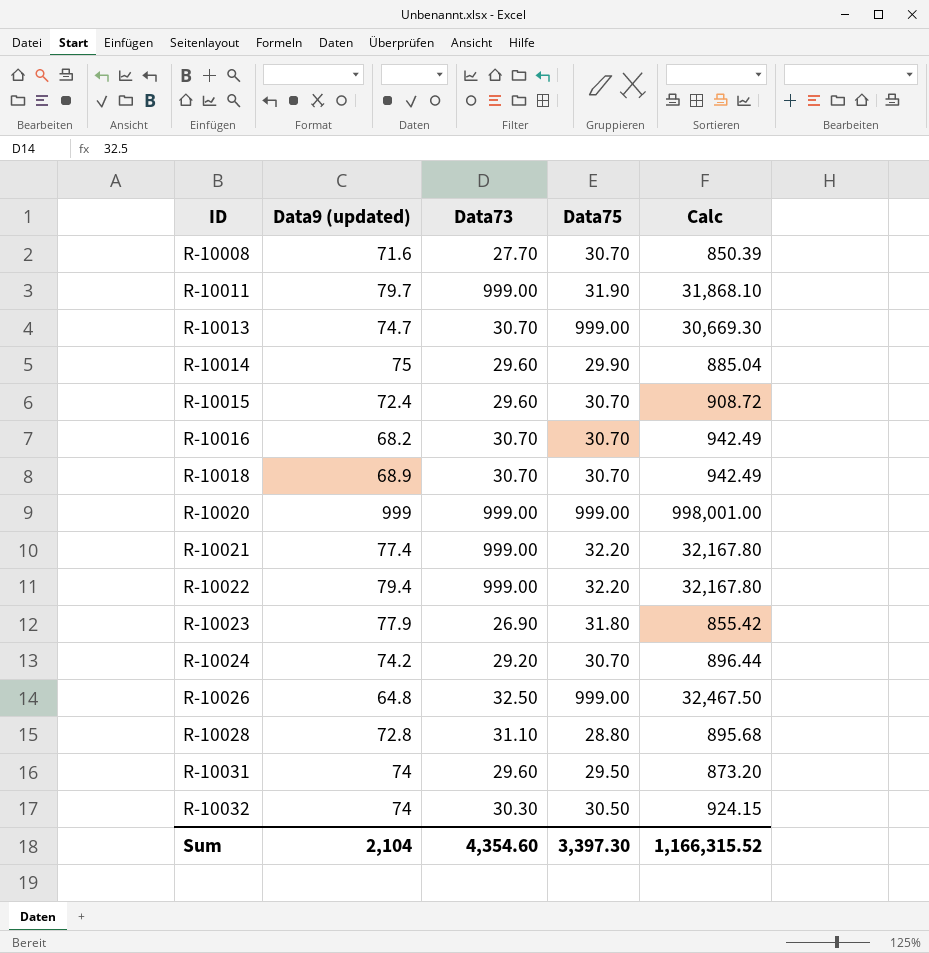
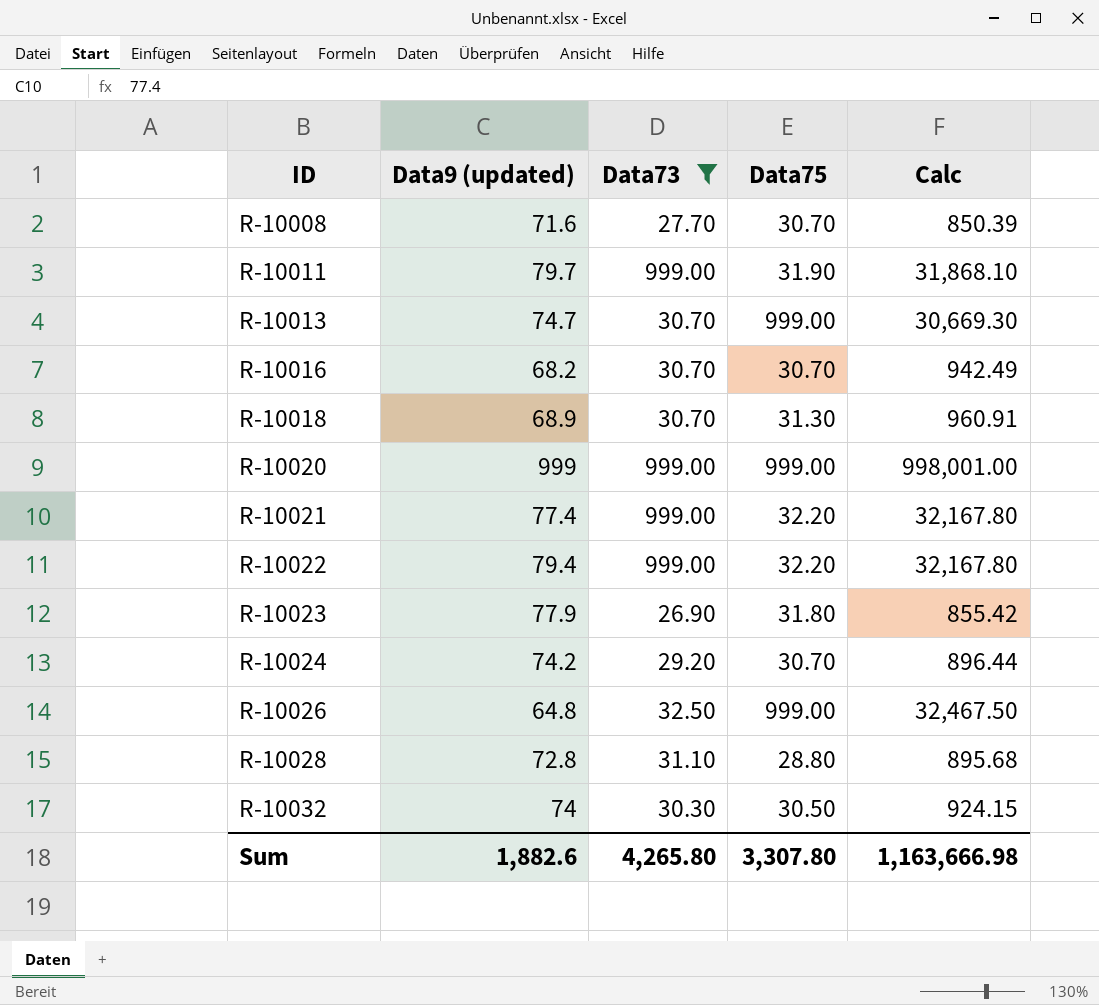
filter: none -> Data73 != 29.60
R-10018 | Data75: 30.70 -> 31.30
R-10018 | Calc: 942.49 -> 960.91
Sum | Data9 (updated): 2,104 -> 1,882.6
Sum | Data73: 4,354.60 -> 4,265.80
Sum | Data75: 3,397.30 -> 3,307.80
Sum | Calc: 1,166,315.52 -> 1,163,666.98

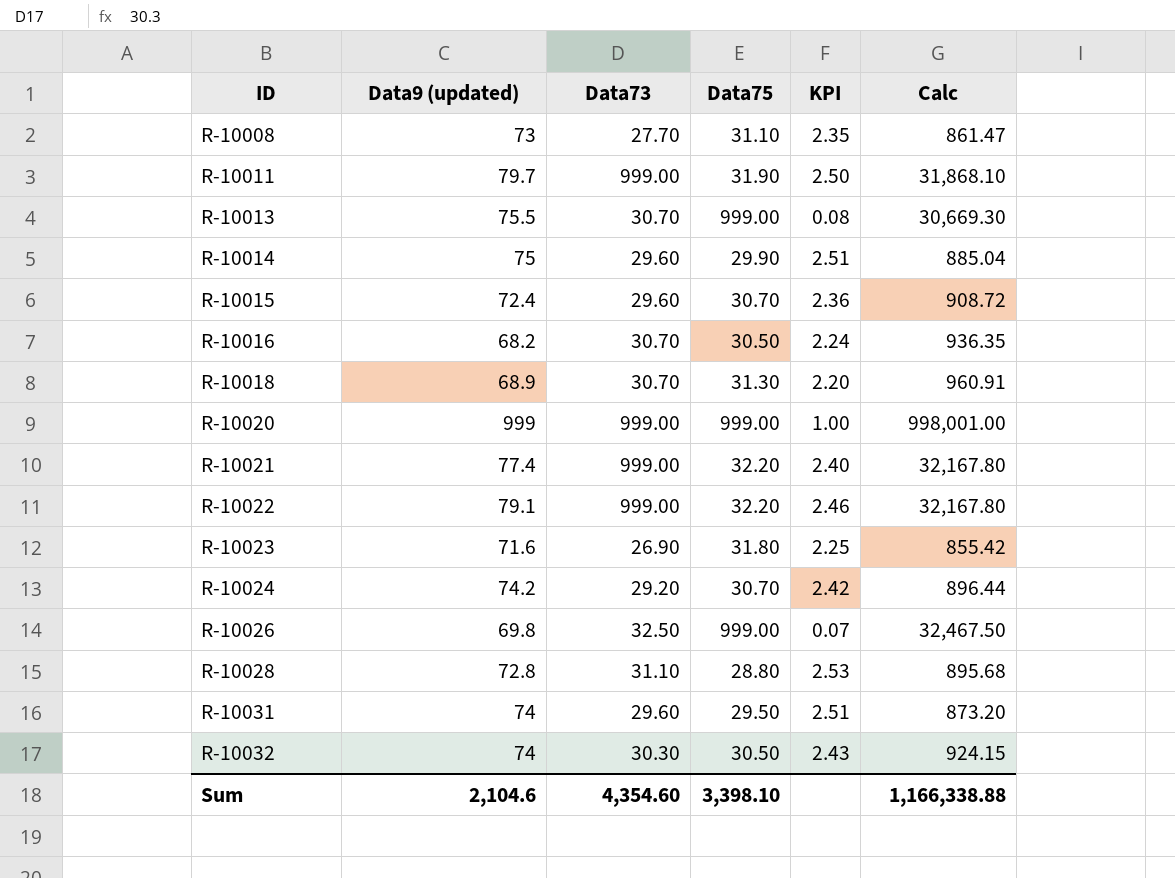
filter: Data73 != 29.60 -> none
column KPI | formula: none -> [Data9 (updated)] / [Data75]
R-10008 | Data9 (updated): 71.6 -> 73
R-10008 | Data75: 30.70 -> 31.10
R-10008 | Calc: 850.39 -> 861.47
R-10013 | Data9 (updated): 74.7 -> 75.5
R-10016 | Data75: 30.70 -> 30.50
R-10016 | Calc: 942.49 -> 936.35
R-10022 | Data9 (updated): 79.4 -> 79.1
R-10023 | Data9 (updated): 77.9 -> 71.6
R-10026 | Data9 (updated): 64.8 -> 69.8
Sum | Data9 (updated): 1,882.6 -> 2,104.6
Sum | Data73: 4,265.80 -> 4,354.60
Sum | Data75: 3,307.80 -> 3,398.10
Sum | Calc: 1,163,666.98 -> 1,166,338.88

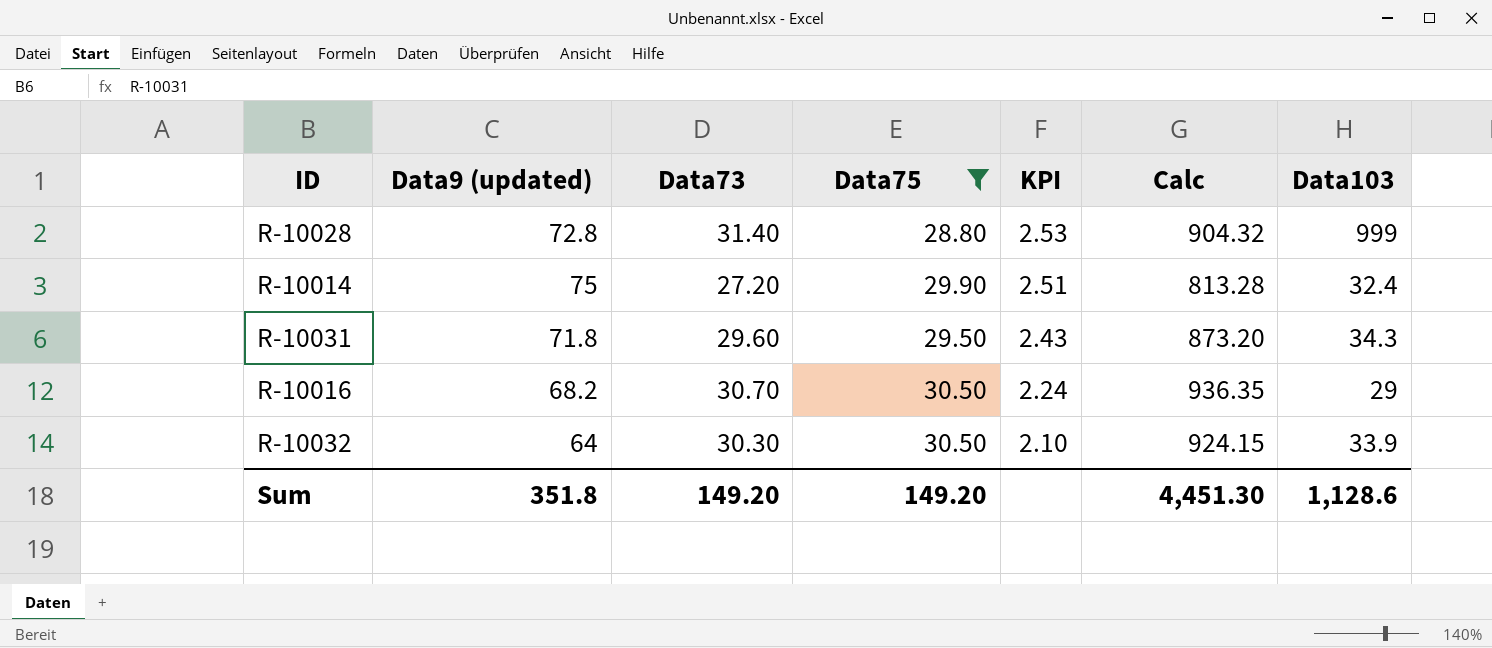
filter: none -> Data75 <= 30.50
row order: ID ascending -> KPI descending
column Data103 | position: none -> 7
R-10028 | Data73: 31.10 -> 31.40
R-10028 | Calc: 895.68 -> 904.32
R-10014 | Data73: 29.60 -> 27.20
R-10014 | Calc: 885.04 -> 813.28
R-10031 | Data9 (updated): 74 -> 71.8
R-10031 | KPI: 2.51 -> 2.43
R-10032 | Data9 (updated): 74 -> 64
R-10032 | KPI: 2.43 -> 2.10
Sum | Data9 (updated): 2,104.6 -> 351.8
Sum | Data73: 4,354.60 -> 149.20
Sum | Data75: 3,398.10 -> 149.20
Sum | Calc: 1,166,338.88 -> 4,451.30

